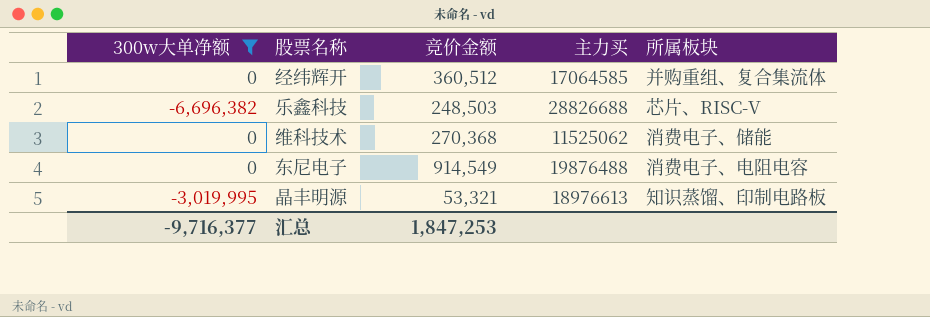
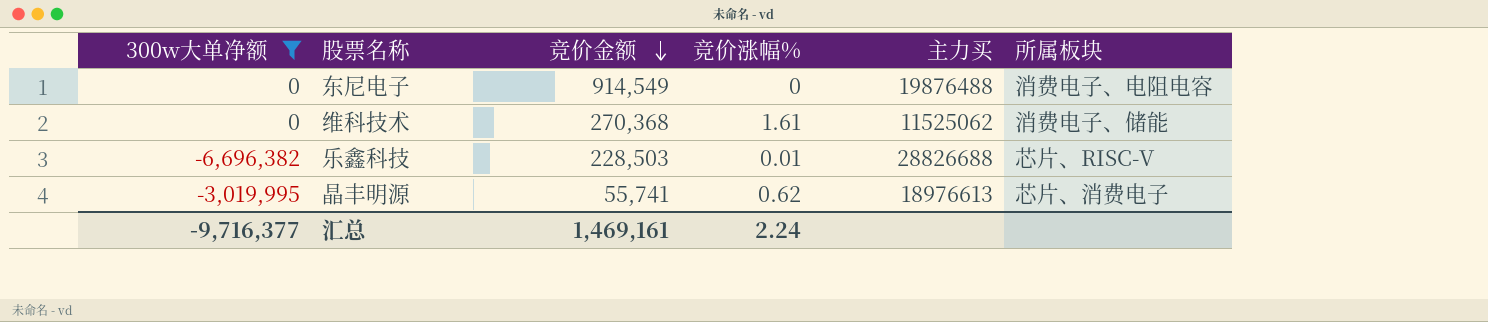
row order: none -> 竞价金额 descending
column 竞价涨幅% | position: none -> 4
row 经纬辉开: 0 | 360,512 | 17064585 | 并购重组、复合集流体 -> none
乐鑫科技 | 竞价金额: 248,503 -> 228,503
晶丰明源 | 竞价金额: 53,321 -> 55,741
晶丰明源 | 所属板块: 知识蒸馏、印制电路板 -> 芯片、消费电子
汇总 | 竞价金额: 1,847,253 -> 1,469,161

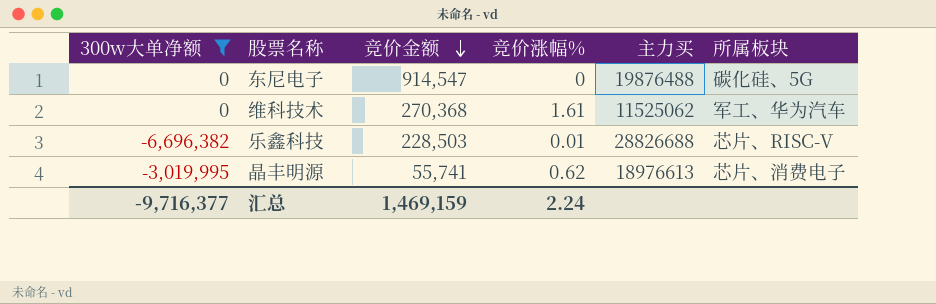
东尼电子 | 竞价金额: 914,549 -> 914,547
东尼电子 | 所属板块: 消费电子、电阻电容 -> 碳化硅、5G
维科技术 | 所属板块: 消费电子、储能 -> 军工、华为汽车
汇总 | 竞价金额: 1,469,161 -> 1,469,159

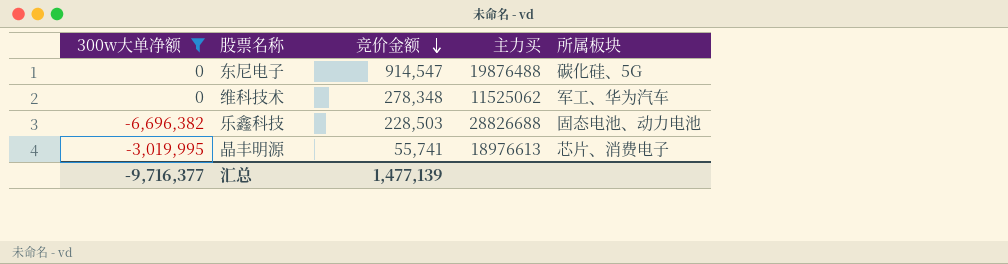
column 竞价涨幅% | position: 4 -> none
维科技术 | 竞价金额: 270,368 -> 278,348
乐鑫科技 | 所属板块: 芯片、RISC-V -> 固态电池、动力电池
汇总 | 竞价金额: 1,469,159 -> 1,477,139

